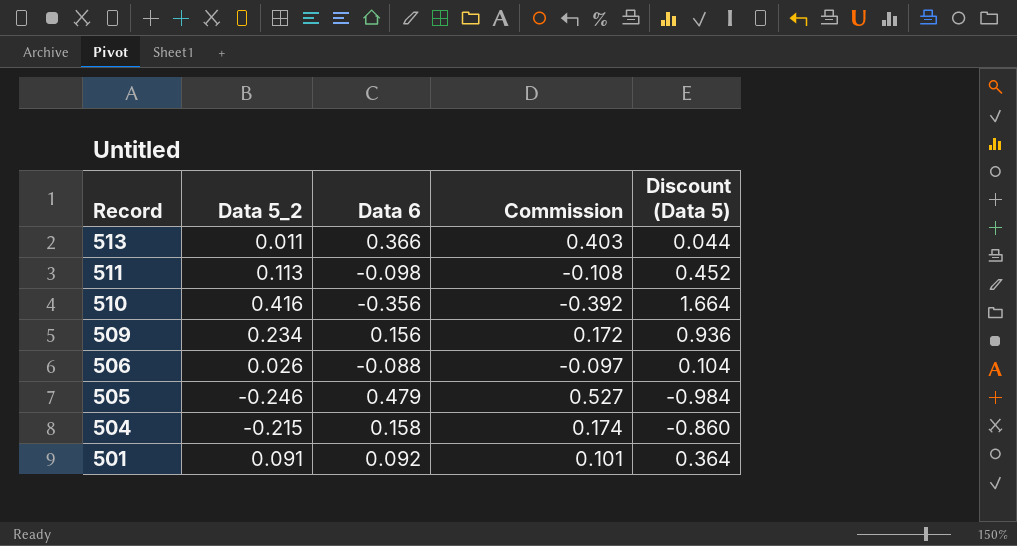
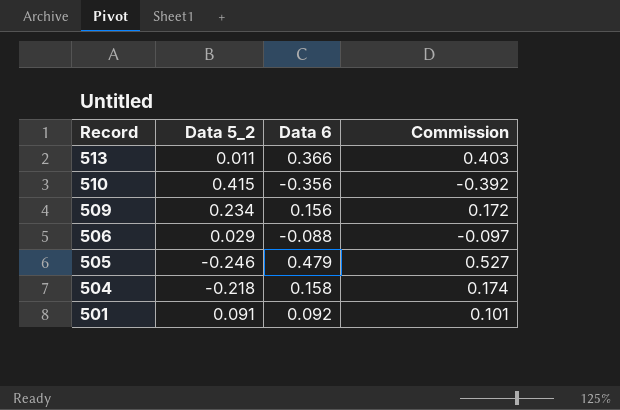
column Discount (Data 5) | formula: [Data 5_2] * 4 -> none
row 511: 0.113 | -0.098 | -0.108 | 0.452 -> none
510 | Data 5_2: 0.416 -> 0.415
506 | Data 5_2: 0.026 -> 0.029
504 | Data 5_2: -0.215 -> -0.218

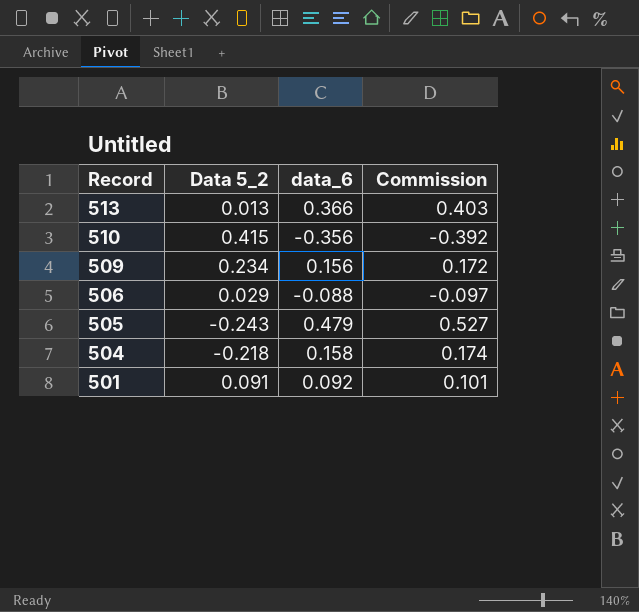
column name: Data 6 -> data_6
513 | Data 5_2: 0.011 -> 0.013
505 | Data 5_2: -0.246 -> -0.243

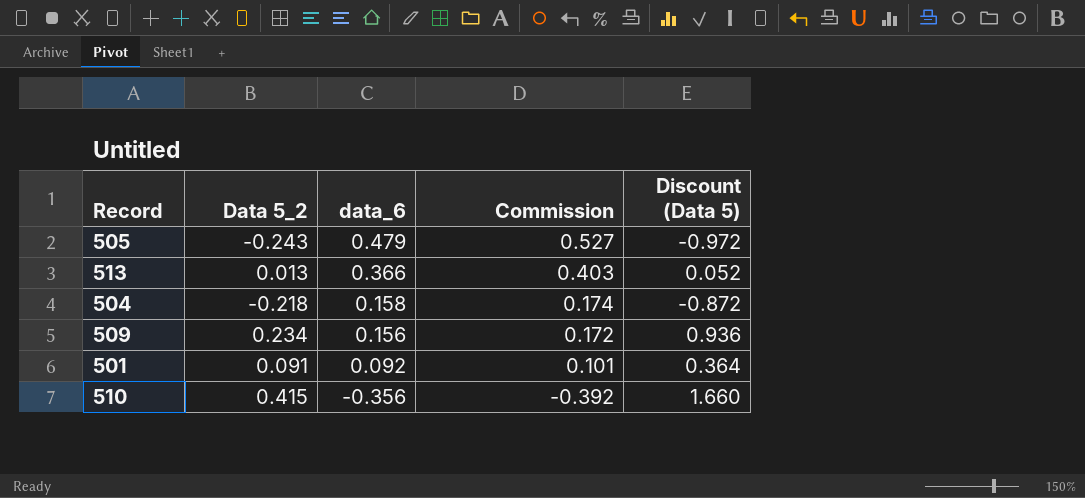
row order: Record descending -> data_6 descending
column Discount (Data 5) | formula: none -> [Data 5_2] * 4
row 506: 0.029 | -0.088 | -0.097 -> none

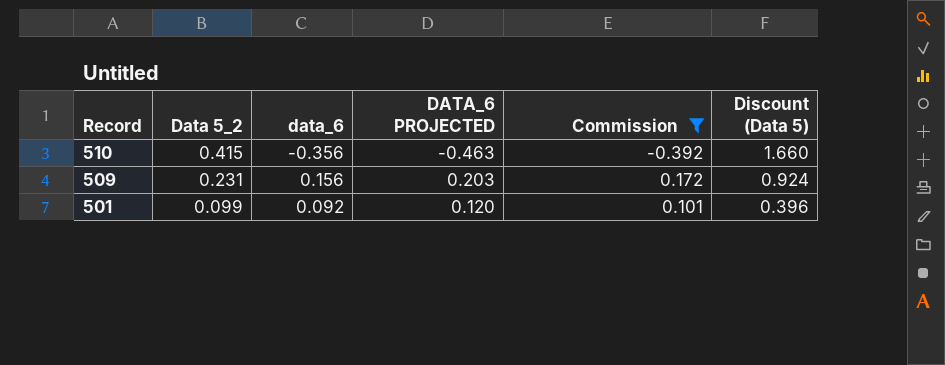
filter: none -> Commission <= 0.172
row order: data_6 descending -> Record descending
column DATA_6 PROJECTED | formula: none -> [data_6] * 1.3
509 | Data 5_2: 0.234 -> 0.231
509 | Discount (Data 5): 0.936 -> 0.924
501 | Data 5_2: 0.091 -> 0.099
501 | Discount (Data 5): 0.364 -> 0.396

